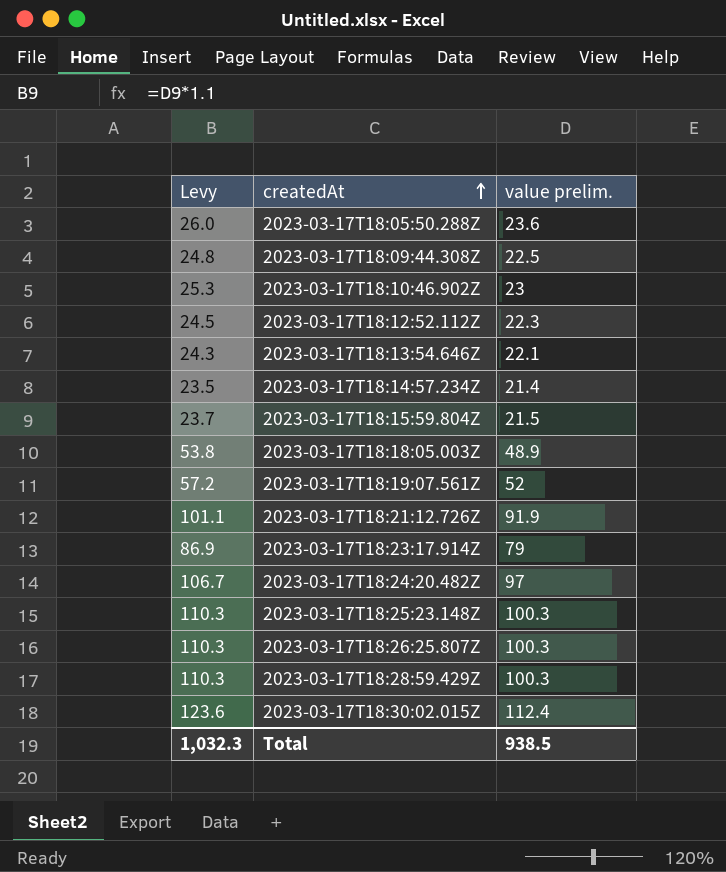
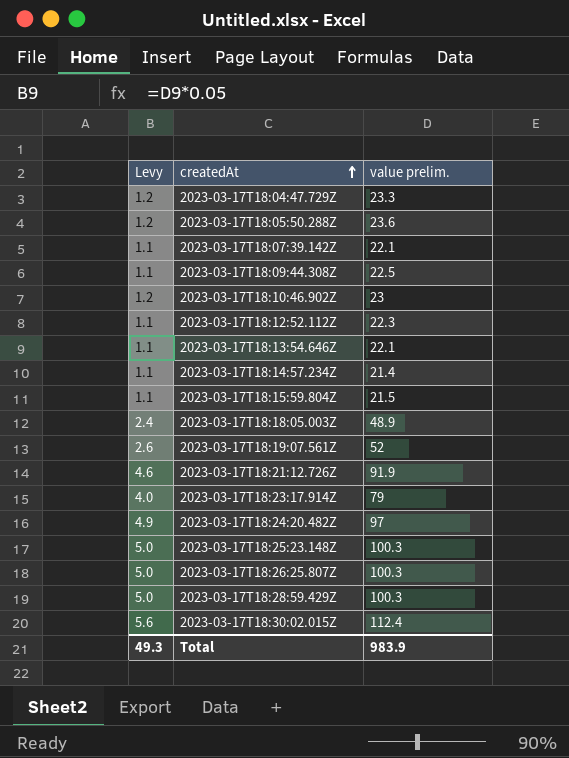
column Levy | formula: [value prelim.] * 1.1 -> [value prelim.] * 0.05
row 2023-03-17T18:04:47.729Z: none -> 1.2 | 23.3
row 2023-03-17T18:07:39.142Z: none -> 1.1 | 22.1
Total | Levy: 1,032.3 -> 49.3
Total | value prelim.: 938.5 -> 983.9

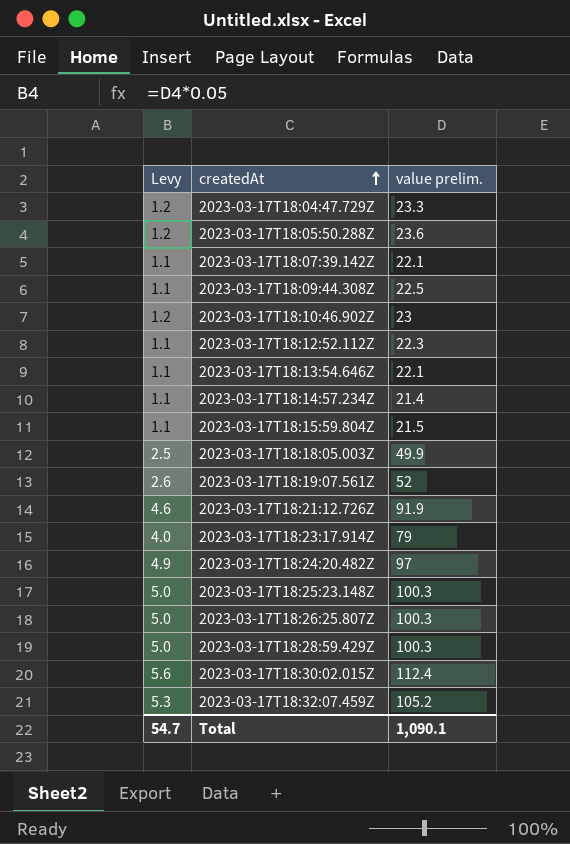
2023-03-17T18:18:05.003Z | Levy: 2.4 -> 2.5
2023-03-17T18:18:05.003Z | value prelim.: 48.9 -> 49.9
row 2023-03-17T18:32:07.459Z: none -> 5.3 | 105.2
Total | Levy: 49.3 -> 54.7
Total | value prelim.: 983.9 -> 1,090.1

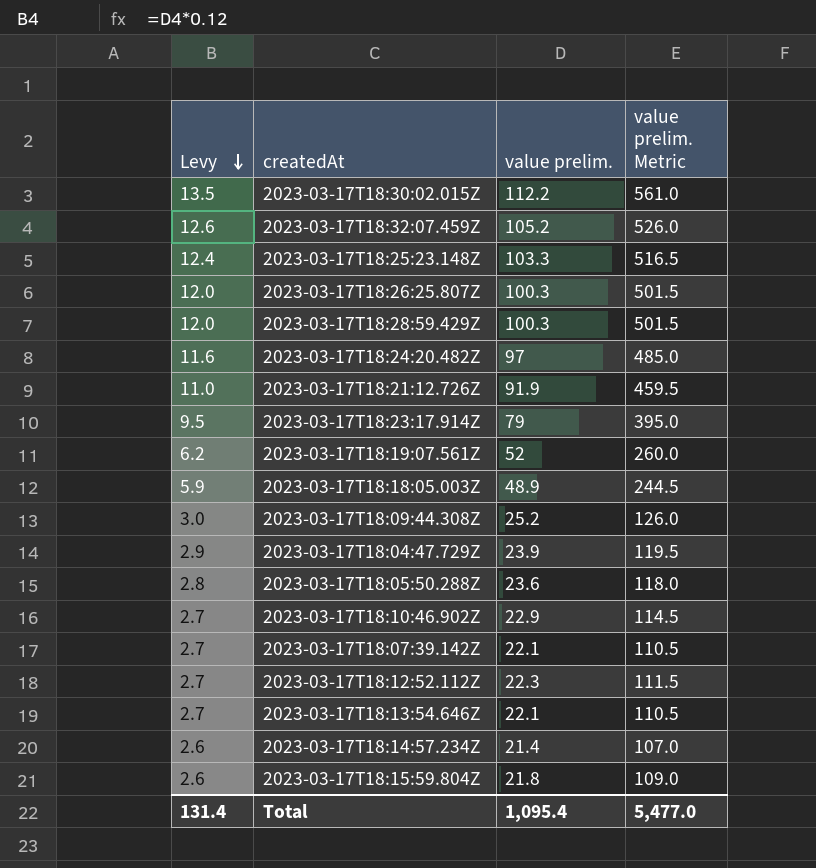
row order: createdAt ascending -> Levy descending
column Levy | formula: [value prelim.] * 0.05 -> [value prelim.] * 0.12
column value prelim. Metric | formula: none -> [value prelim.] * 5
2023-03-17T18:30:02.015Z | value prelim.: 112.4 -> 112.2
2023-03-17T18:25:23.148Z | value prelim.: 100.3 -> 103.3
2023-03-17T18:18:05.003Z | value prelim.: 49.9 -> 48.9
2023-03-17T18:09:44.308Z | value prelim.: 22.5 -> 25.2
2023-03-17T18:04:47.729Z | value prelim.: 23.3 -> 23.9
2023-03-17T18:10:46.902Z | value prelim.: 23 -> 22.9
2023-03-17T18:15:59.804Z | value prelim.: 21.5 -> 21.8
Total | Levy: 54.7 -> 131.4
Total | value prelim.: 1,090.1 -> 1,095.4

